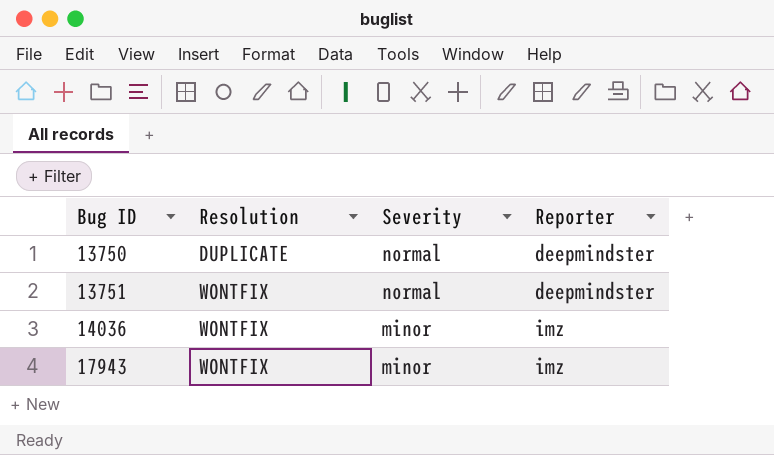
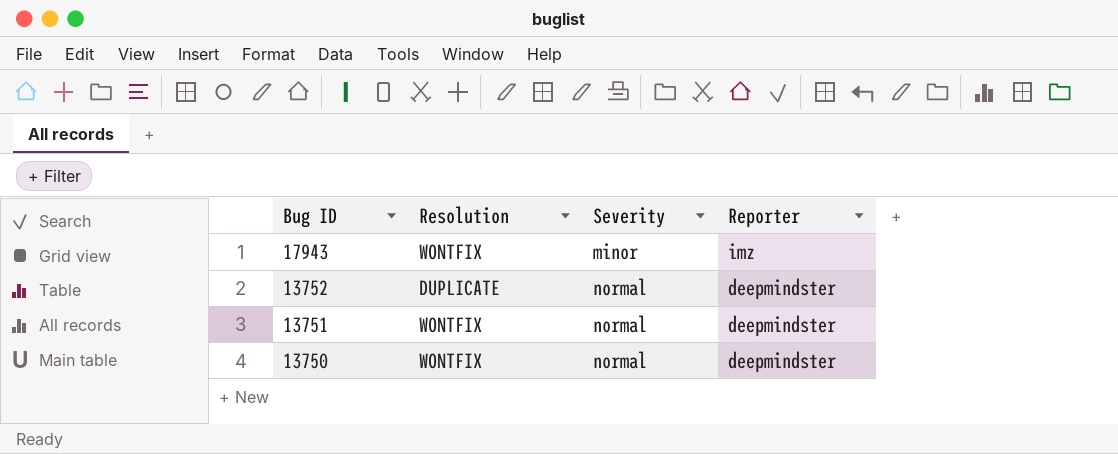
row order: Bug ID ascending -> Bug ID descending
row 14036: WONTFIX | minor | imz -> none
row 13752: none -> DUPLICATE | normal | deepmindster
13750 | Resolution: DUPLICATE -> WONTFIX

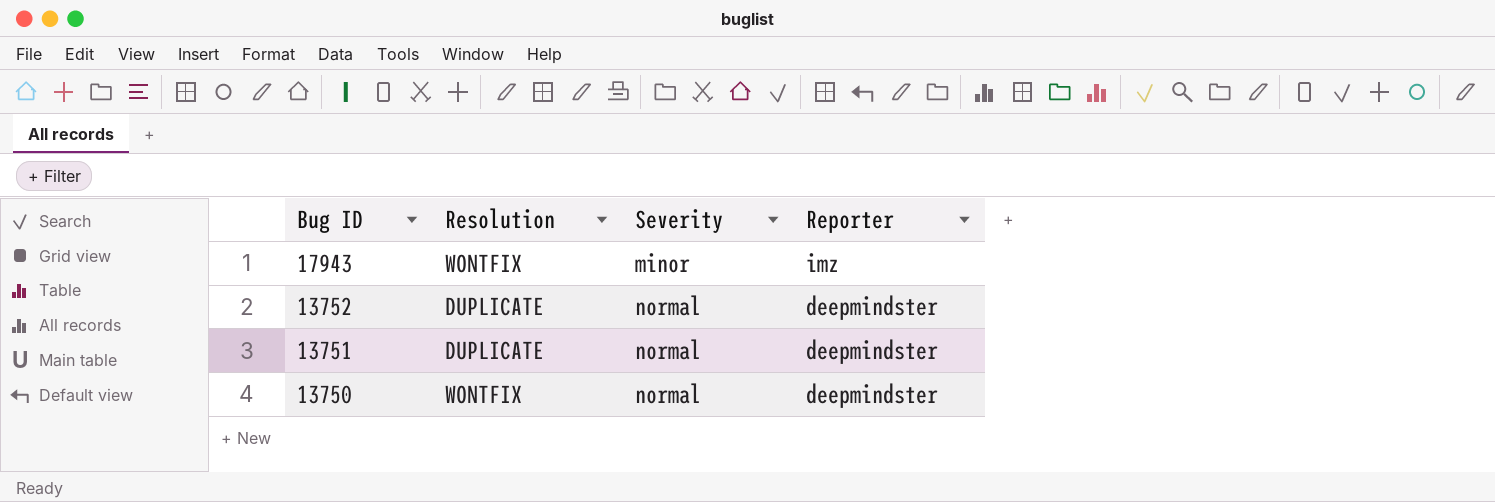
13751 | Resolution: WONTFIX -> DUPLICATE

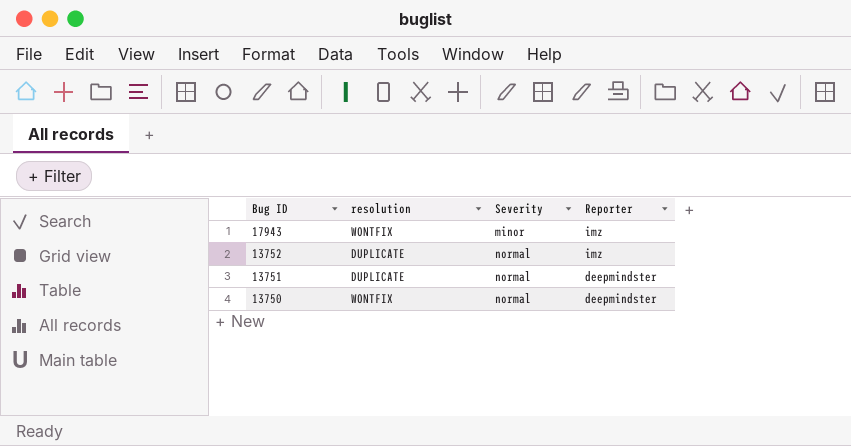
column name: Resolution -> resolution
13752 | Reporter: deepmindster -> imz

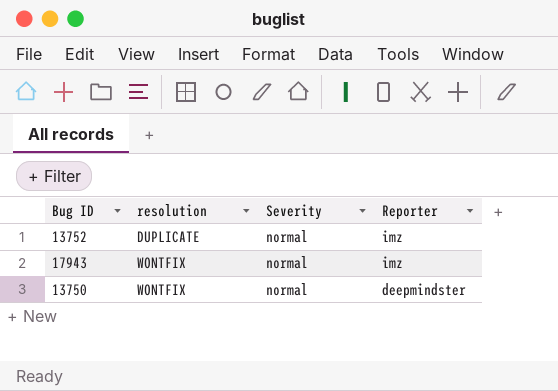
row order: Bug ID descending -> resolution ascending
row 13751: DUPLICATE | normal | deepmindster -> none
17943 | Severity: minor -> normal

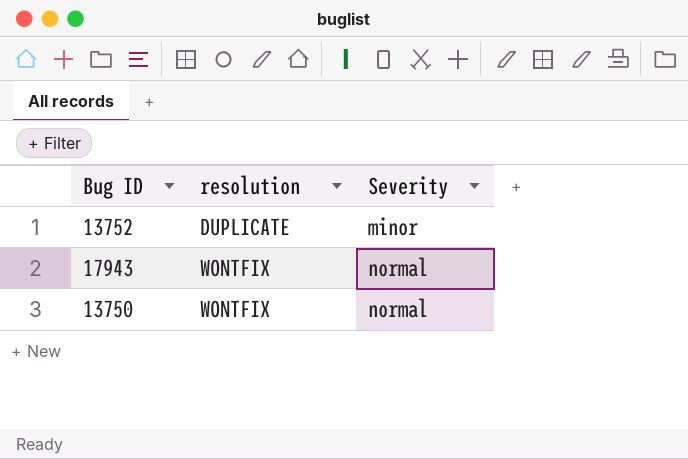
column Reporter | position: 4 -> none
13752 | Severity: normal -> minor

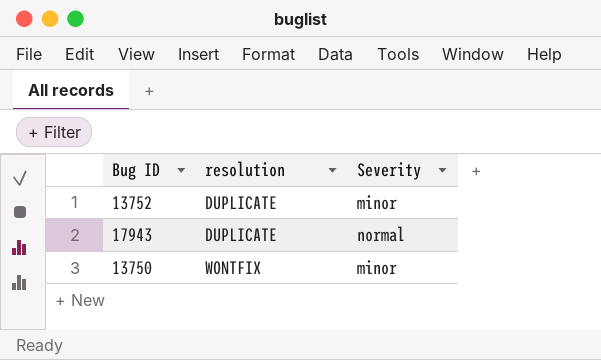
17943 | resolution: WONTFIX -> DUPLICATE
13750 | Severity: normal -> minor

